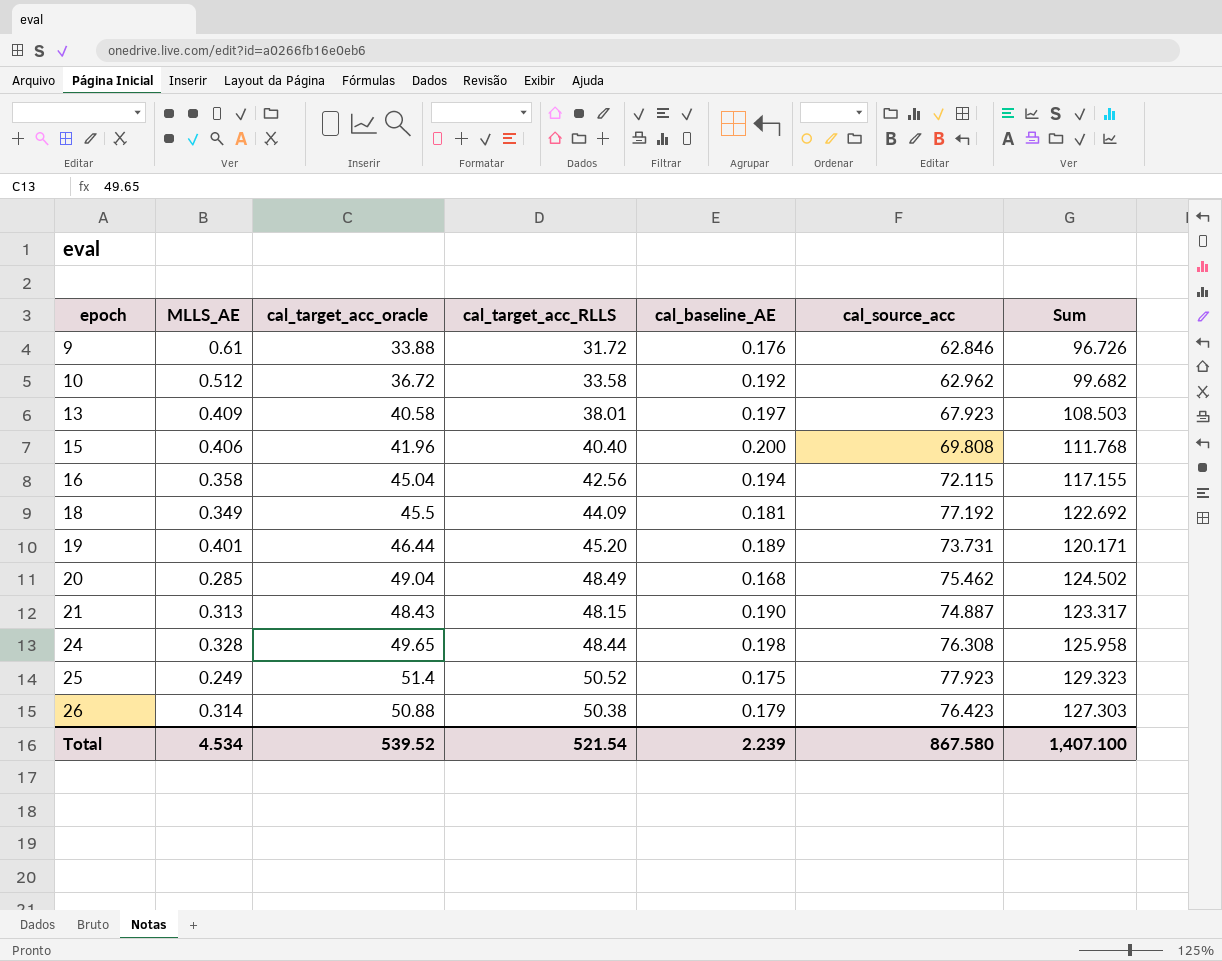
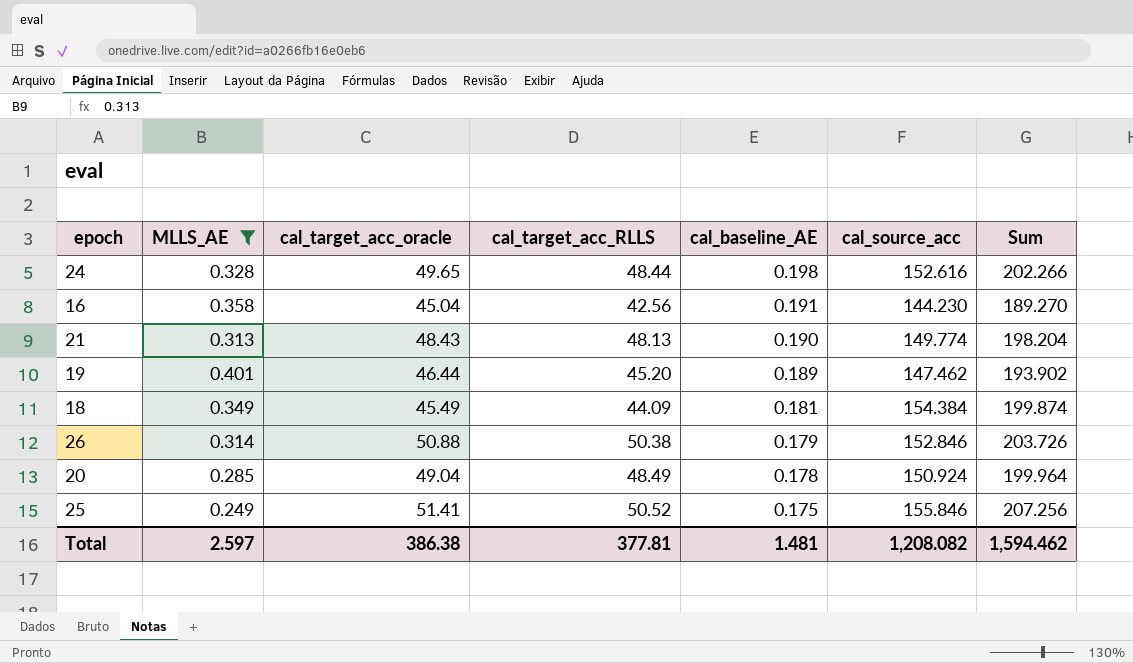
filter: none -> MLLS_AE <= 0.401
row order: epoch ascending -> cal_baseline_AE descending
24 | cal_source_acc: 76.308 -> 152.616
24 | Sum: 125.958 -> 202.266
16 | cal_baseline_AE: 0.194 -> 0.191
16 | cal_source_acc: 72.115 -> 144.230
16 | Sum: 117.155 -> 189.270
21 | cal_target_acc_RLLS: 48.15 -> 48.13
21 | cal_source_acc: 74.887 -> 149.774
21 | Sum: 123.317 -> 198.204
19 | cal_source_acc: 73.731 -> 147.462
19 | Sum: 120.171 -> 193.902
18 | cal_target_acc_oracle: 45.5 -> 45.49
18 | cal_source_acc: 77.192 -> 154.384
18 | Sum: 122.692 -> 199.874
26 | cal_source_acc: 76.423 -> 152.846
26 | Sum: 127.303 -> 203.726
20 | cal_baseline_AE: 0.168 -> 0.178
20 | cal_source_acc: 75.462 -> 150.924
20 | Sum: 124.502 -> 199.964
25 | cal_target_acc_oracle: 51.4 -> 51.41
25 | cal_source_acc: 77.923 -> 155.846
25 | Sum: 129.323 -> 207.256
Total | MLLS_AE: 4.534 -> 2.597
Total | cal_target_acc_oracle: 539.52 -> 386.38
Total | cal_target_acc_RLLS: 521.54 -> 377.81
Total | cal_baseline_AE: 2.239 -> 1.481
Total | cal_source_acc: 867.580 -> 1,208.082
Total | Sum: 1,407.100 -> 1,594.462

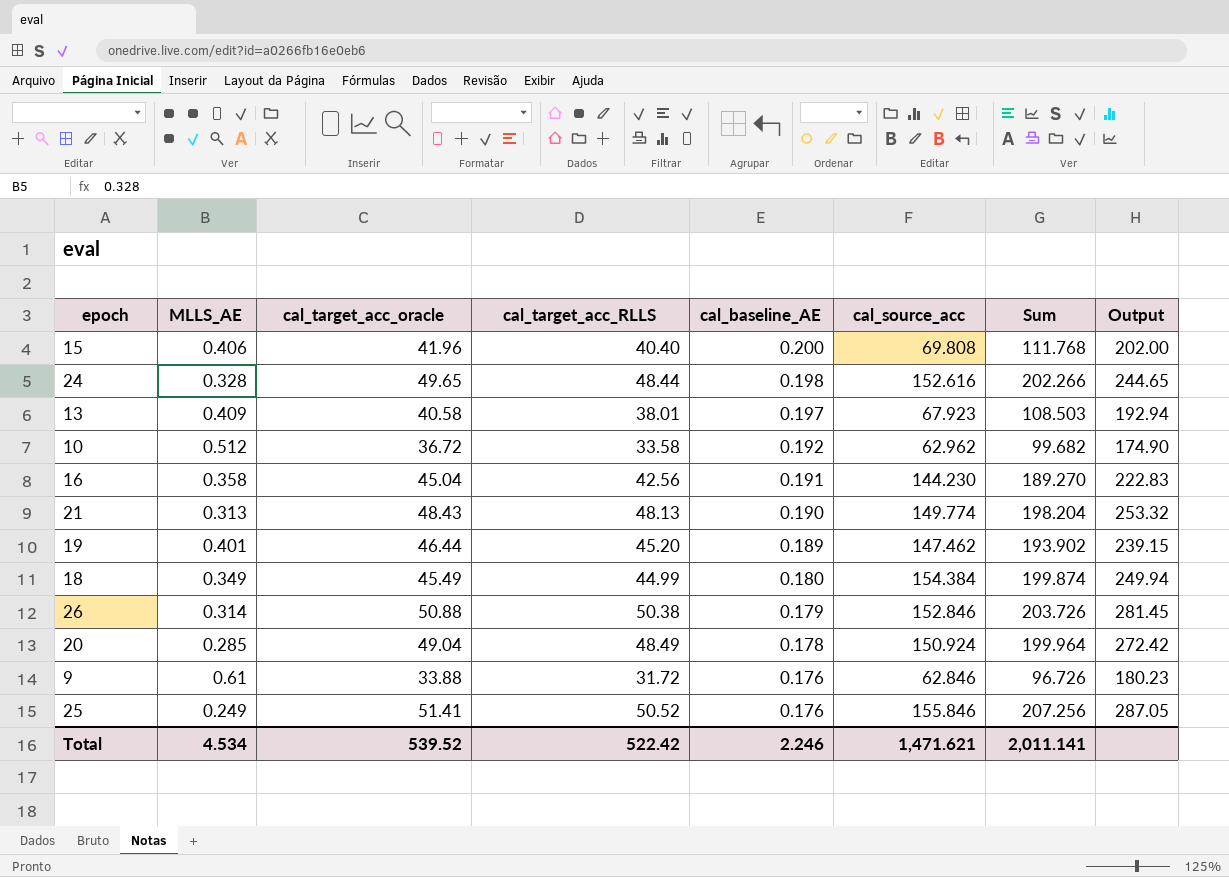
filter: MLLS_AE <= 0.401 -> none
column Output | formula: none -> [cal_target_acc_RLLS] / [cal_baseline_AE]
18 | cal_target_acc_RLLS: 44.09 -> 44.99
18 | cal_baseline_AE: 0.181 -> 0.180
25 | cal_baseline_AE: 0.175 -> 0.176
Total | MLLS_AE: 2.597 -> 4.534
Total | cal_target_acc_oracle: 386.38 -> 539.52
Total | cal_target_acc_RLLS: 377.81 -> 522.42
Total | cal_baseline_AE: 1.481 -> 2.246
Total | cal_source_acc: 1,208.082 -> 1,471.621
Total | Sum: 1,594.462 -> 2,011.141

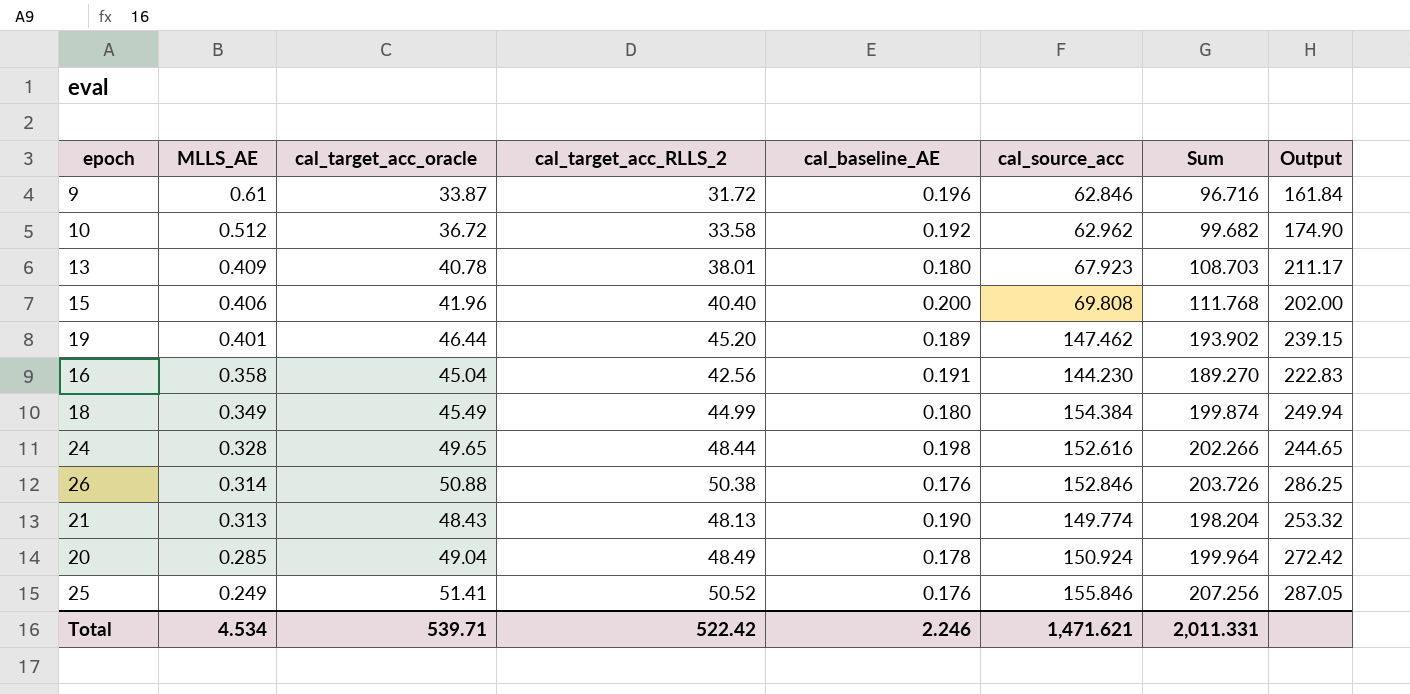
row order: cal_baseline_AE descending -> MLLS_AE descending
column name: cal_target_acc_RLLS -> cal_target_acc_RLLS_2
9 | cal_target_acc_oracle: 33.88 -> 33.87
9 | cal_baseline_AE: 0.176 -> 0.196
9 | Sum: 96.726 -> 96.716
9 | Output: 180.23 -> 161.84
13 | cal_target_acc_oracle: 40.58 -> 40.78
13 | cal_baseline_AE: 0.197 -> 0.180
13 | Sum: 108.503 -> 108.703
13 | Output: 192.94 -> 211.17
26 | cal_baseline_AE: 0.179 -> 0.176
26 | Output: 281.45 -> 286.25
Total | cal_target_acc_oracle: 539.52 -> 539.71
Total | Sum: 2,011.141 -> 2,011.331

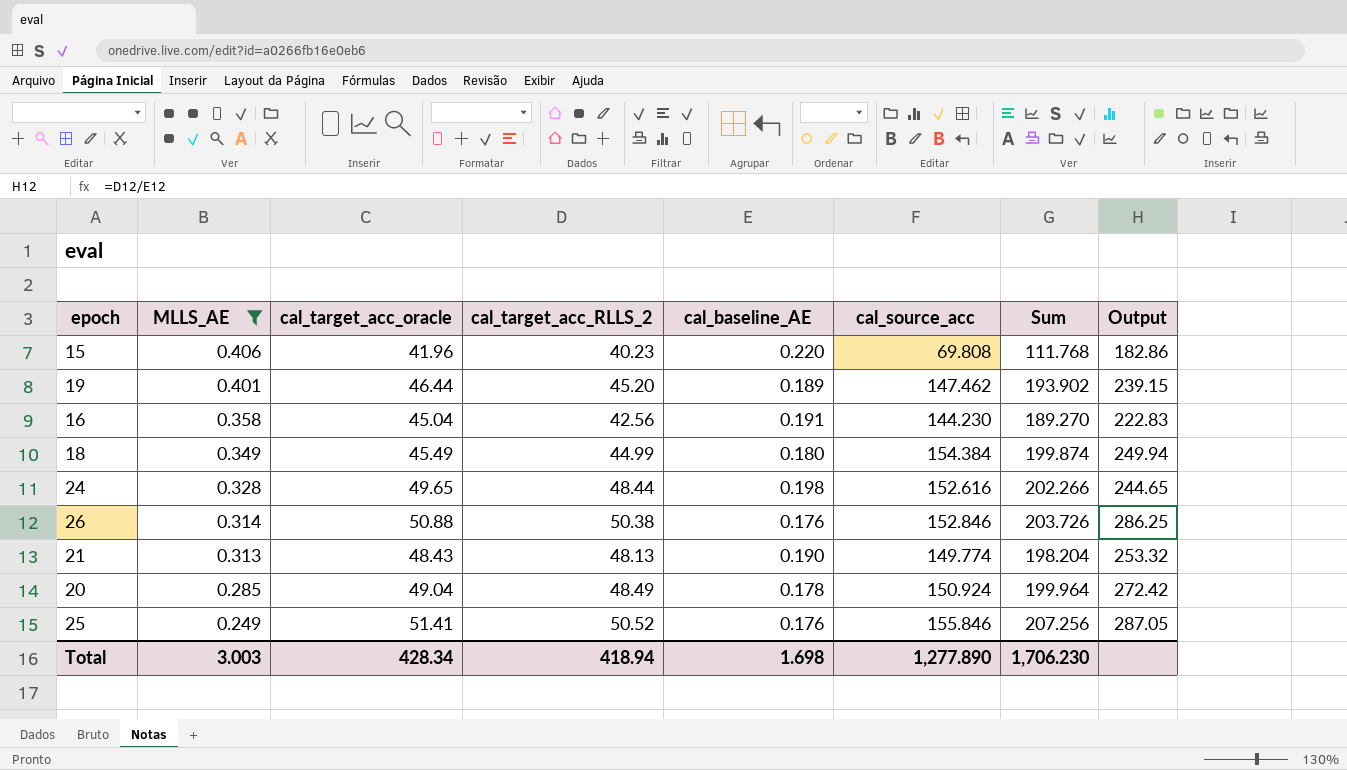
filter: none -> MLLS_AE <= 0.406
15 | cal_target_acc_RLLS_2: 40.40 -> 40.23
15 | cal_baseline_AE: 0.200 -> 0.220
15 | Output: 202.00 -> 182.86
Total | MLLS_AE: 4.534 -> 3.003
Total | cal_target_acc_oracle: 539.71 -> 428.34
Total | cal_target_acc_RLLS_2: 522.42 -> 418.94
Total | cal_baseline_AE: 2.246 -> 1.698
Total | cal_source_acc: 1,471.621 -> 1,277.890
Total | Sum: 2,011.331 -> 1,706.230

